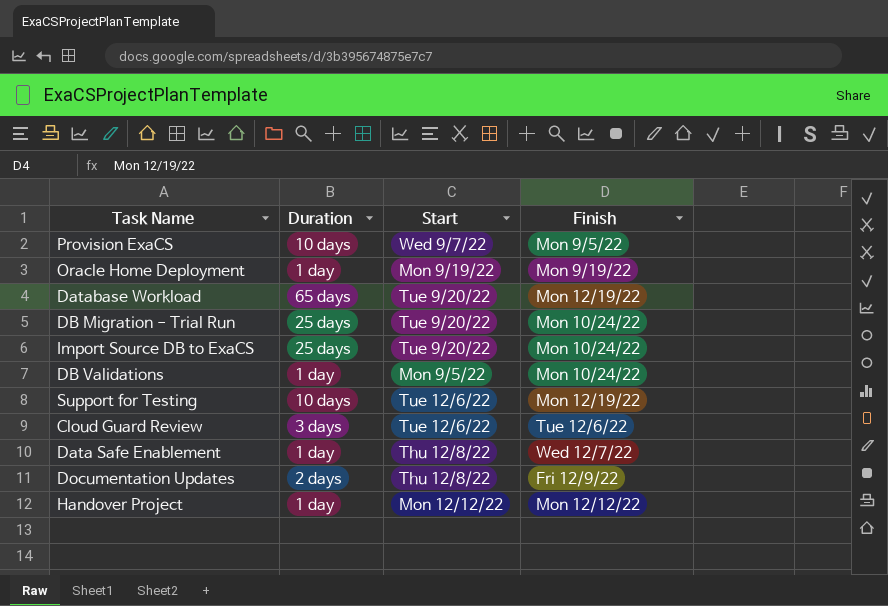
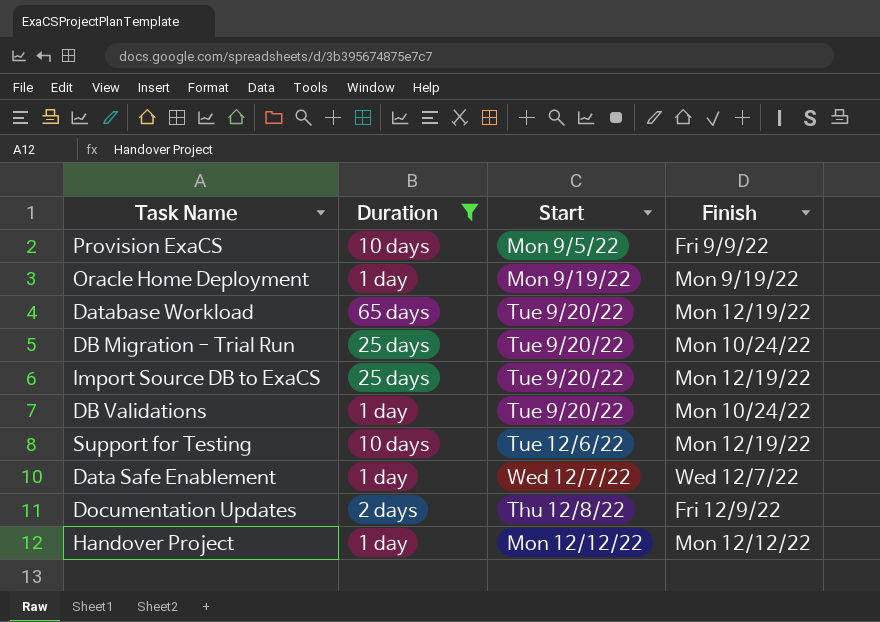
filter: none -> Duration != 3 days
Provision ExaCS | Start: Wed 9/7/22 -> Mon 9/5/22
Provision ExaCS | Finish: Mon 9/5/22 -> Fri 9/9/22
Import Source DB to ExaCS | Finish: Mon 10/24/22 -> Mon 12/19/22
DB Validations | Start: Mon 9/5/22 -> Tue 9/20/22
Data Safe Enablement | Start: Thu 12/8/22 -> Wed 12/7/22

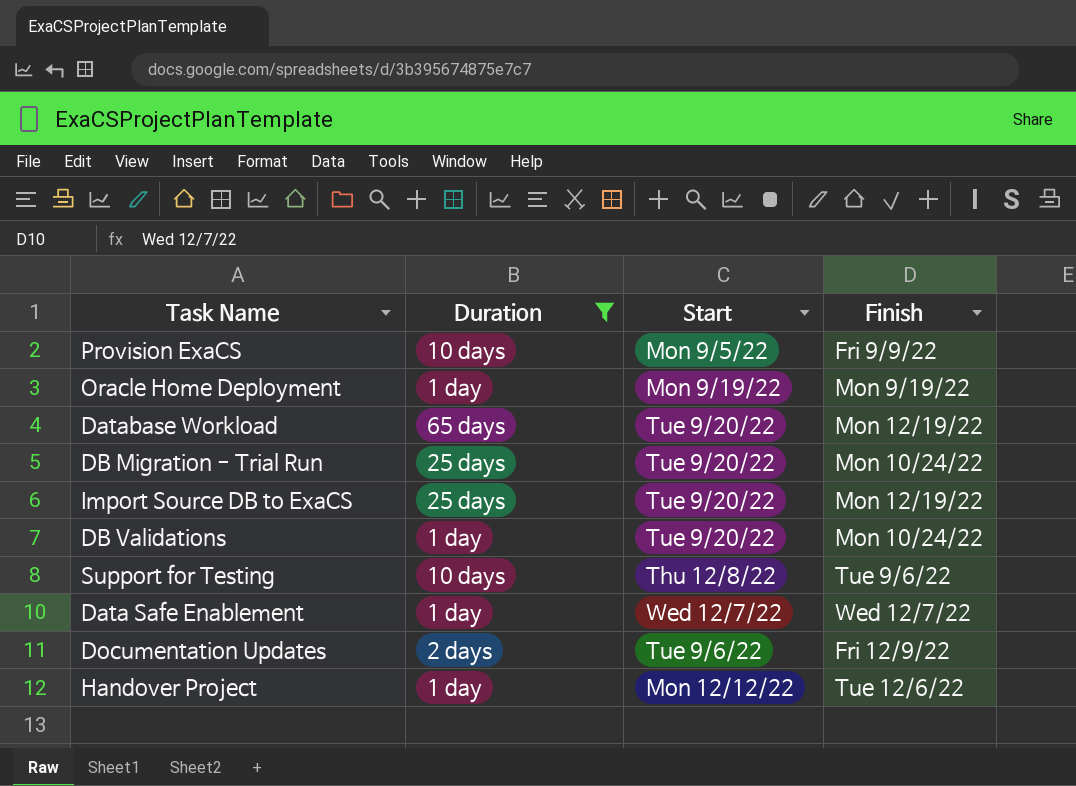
Support for Testing | Start: Tue 12/6/22 -> Thu 12/8/22
Support for Testing | Finish: Mon 12/19/22 -> Tue 9/6/22
Documentation Updates | Start: Thu 12/8/22 -> Tue 9/6/22
Handover Project | Finish: Mon 12/12/22 -> Tue 12/6/22

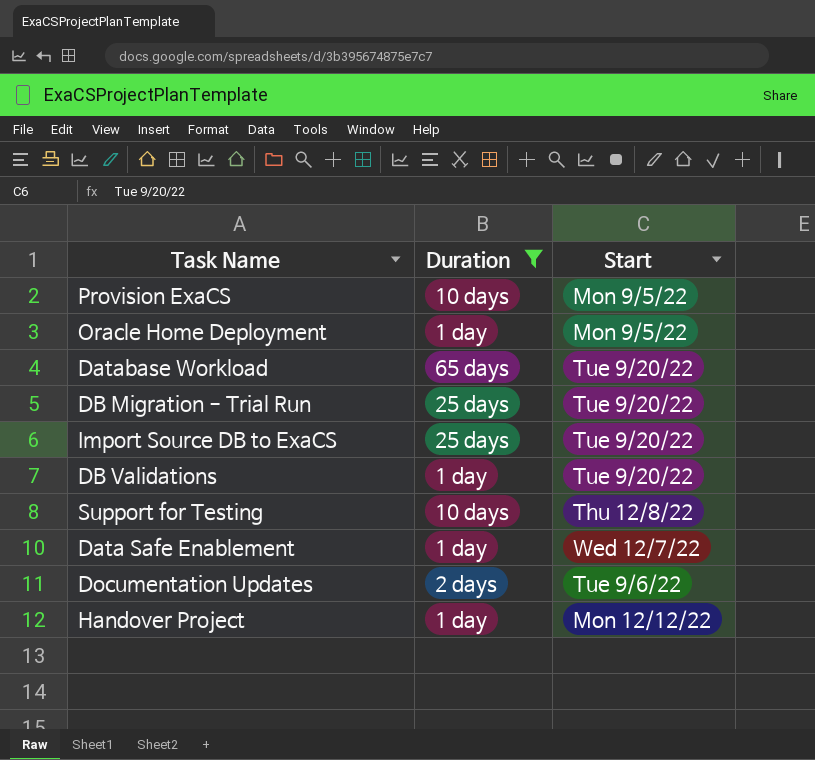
column Finish | position: 4 -> none
Oracle Home Deployment | Start: Mon 9/19/22 -> Mon 9/5/22

